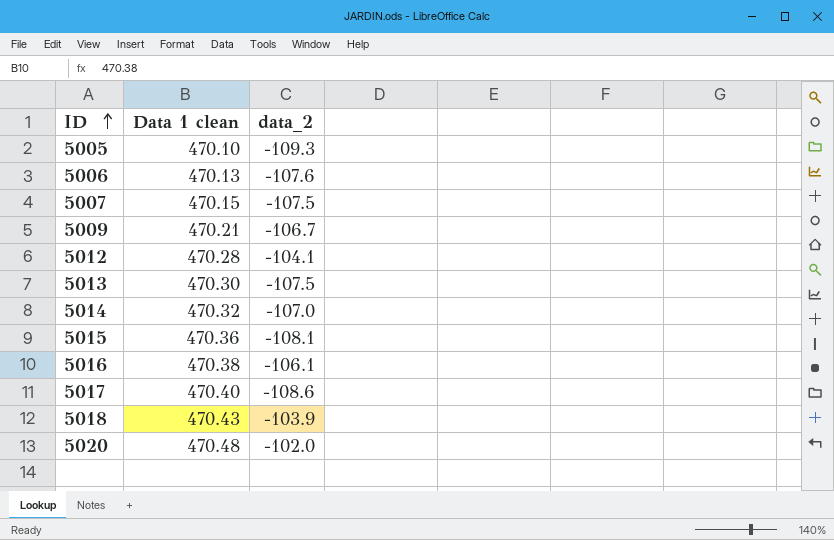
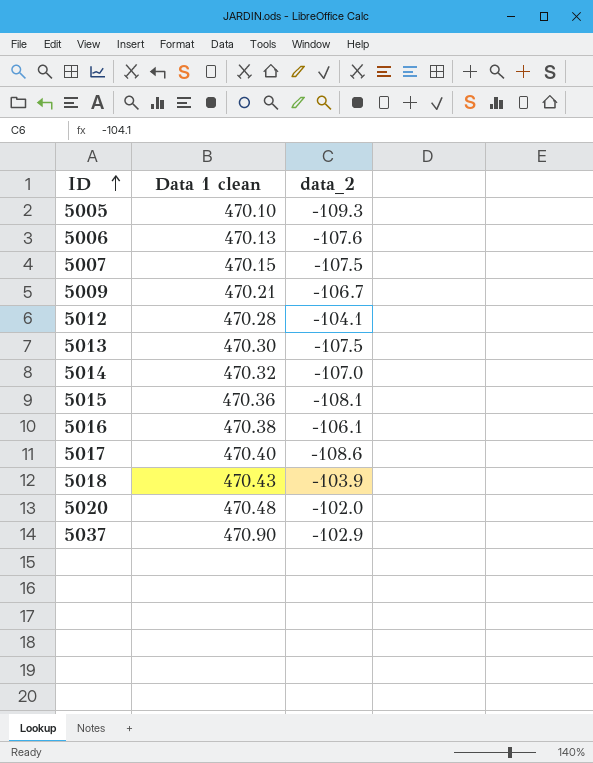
row 5037: none -> 470.90 | -102.9

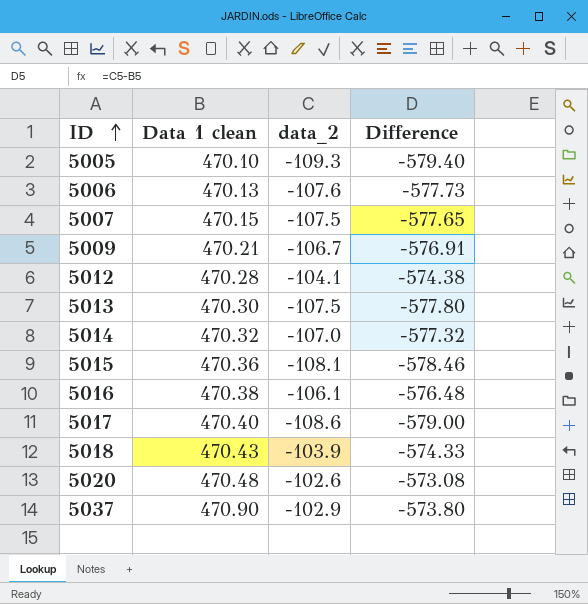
column Difference | formula: none -> [data_2] - [Data 1 clean]
5020 | data_2: -102.0 -> -102.6

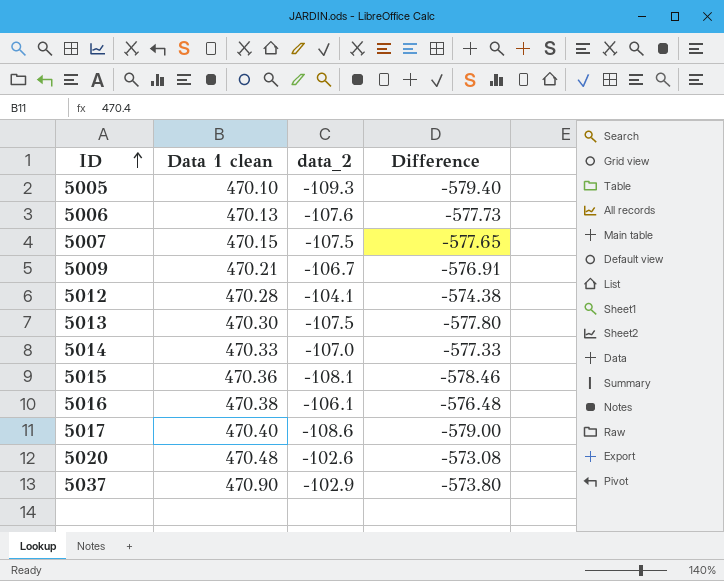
row 5018: 470.43 | -103.9 | -574.33 -> none
5014 | Data 1 clean: 470.32 -> 470.33
5014 | Difference: -577.32 -> -577.33

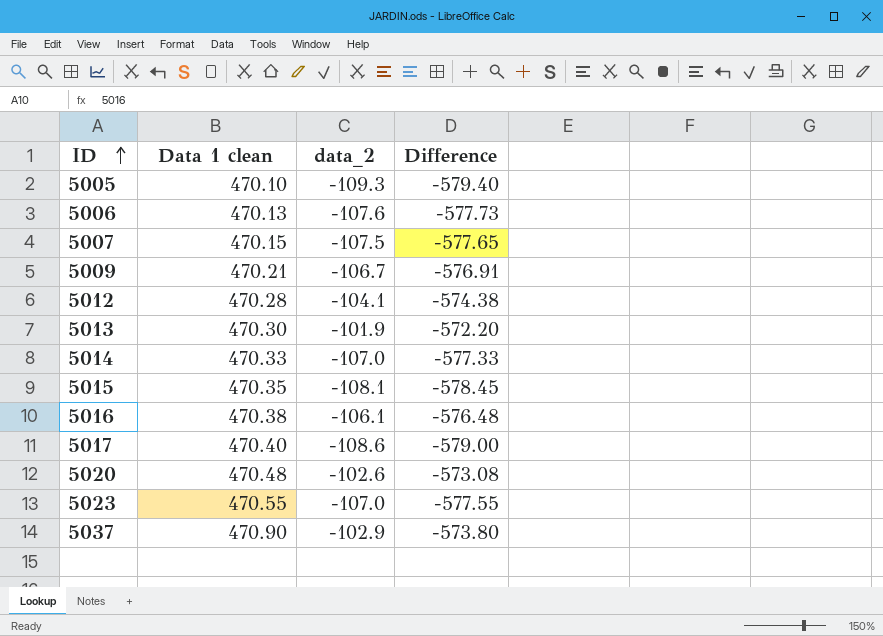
5013 | data_2: -107.5 -> -101.9
5013 | Difference: -577.80 -> -572.20
5015 | Data 1 clean: 470.36 -> 470.35
5015 | Difference: -578.46 -> -578.45
row 5023: none -> 470.55 | -107.0 | -577.55

